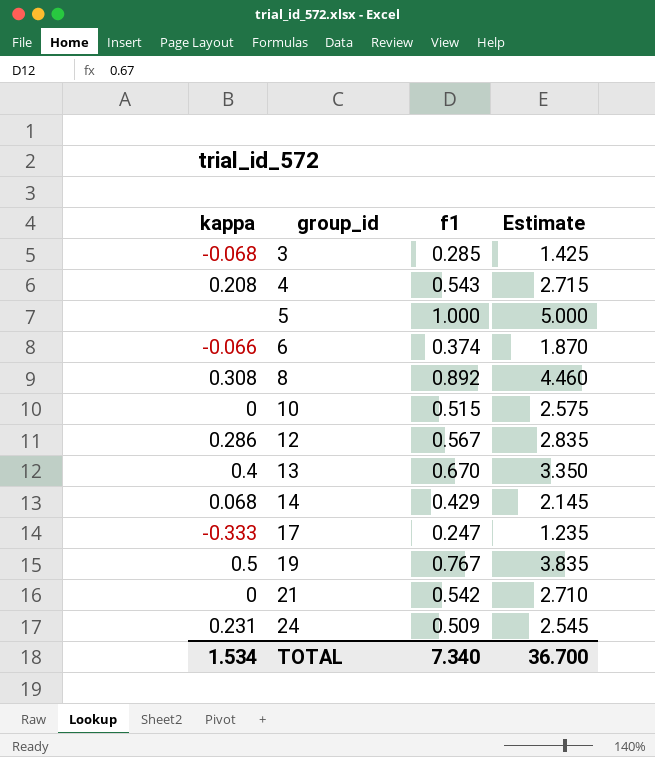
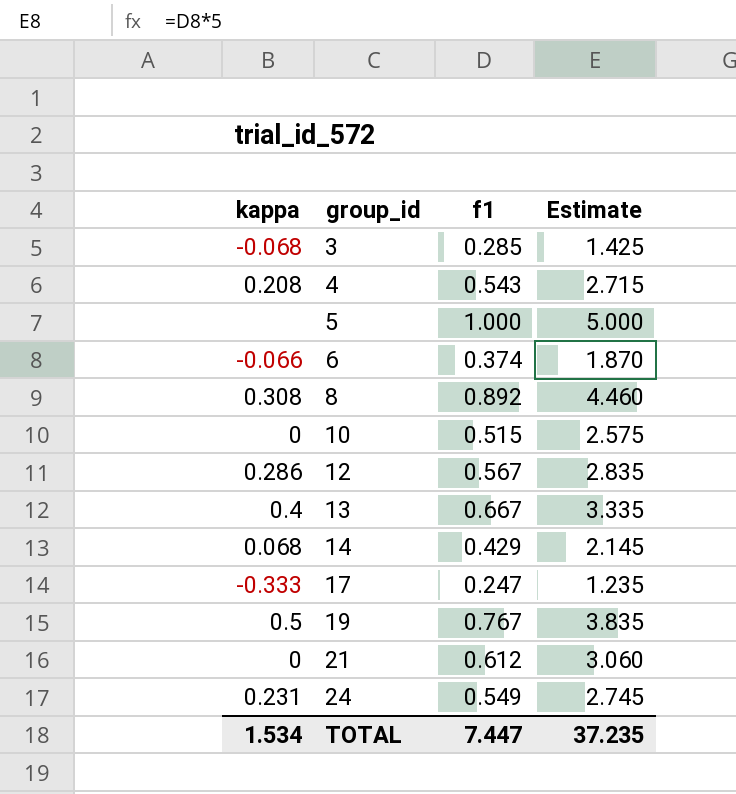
13 | f1: 0.670 -> 0.667
13 | Estimate: 3.350 -> 3.335
21 | f1: 0.542 -> 0.612
21 | Estimate: 2.710 -> 3.060
24 | f1: 0.509 -> 0.549
24 | Estimate: 2.545 -> 2.745
TOTAL | f1: 7.340 -> 7.447
TOTAL | Estimate: 36.700 -> 37.235

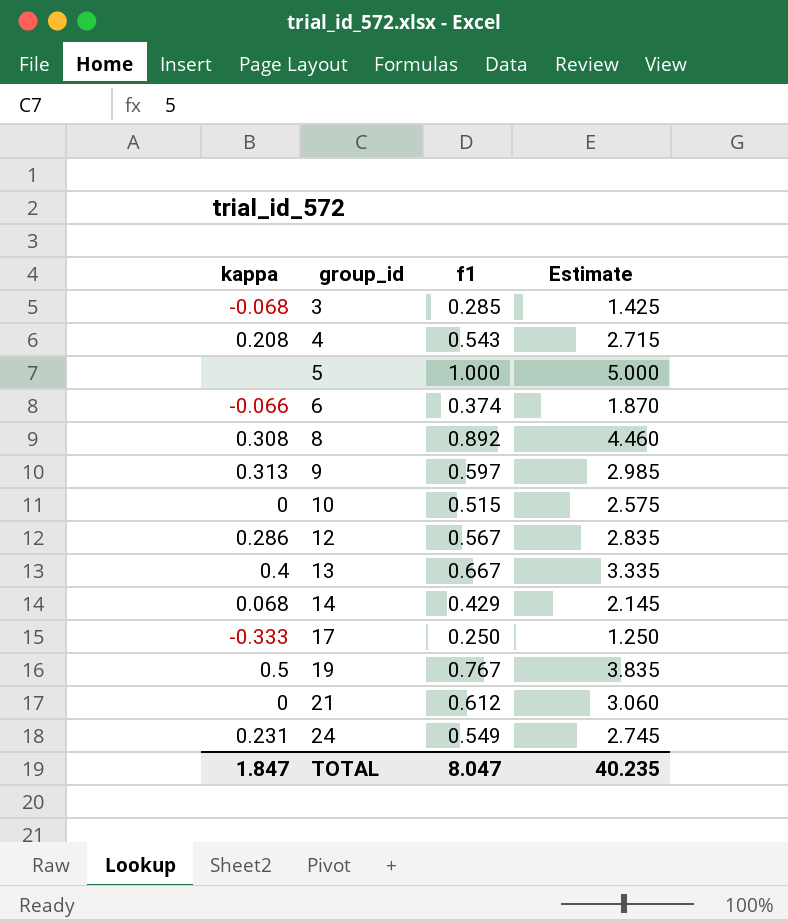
row 9: none -> 0.313 | 0.597 | 2.985
17 | f1: 0.247 -> 0.250
17 | Estimate: 1.235 -> 1.250
TOTAL | kappa: 1.534 -> 1.847
TOTAL | f1: 7.447 -> 8.047
TOTAL | Estimate: 37.235 -> 40.235

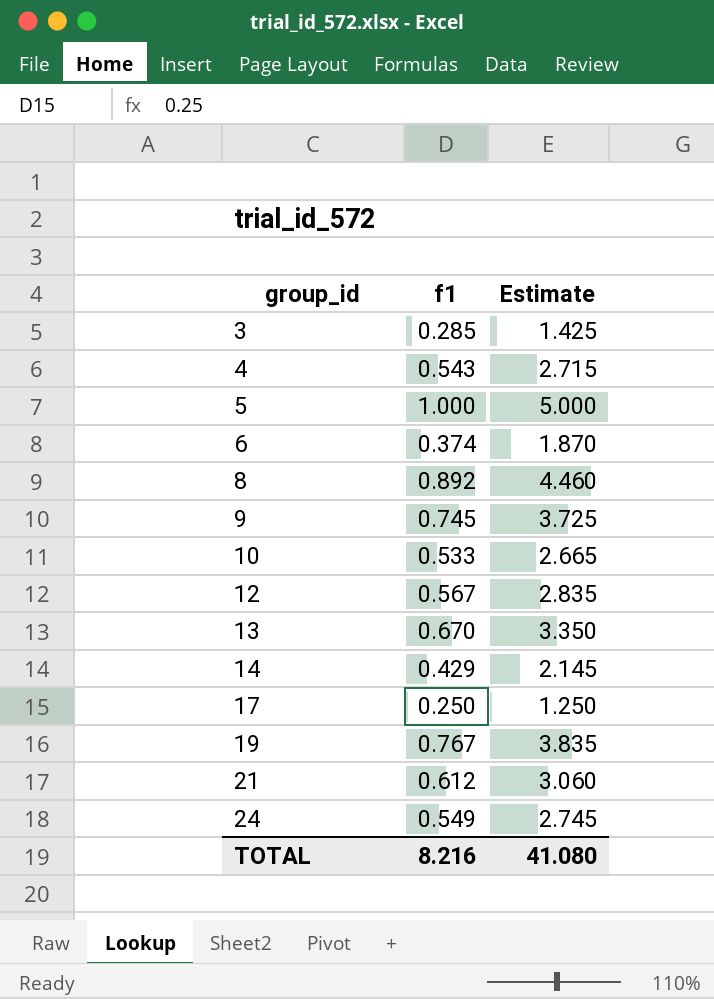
column kappa | position: 1 -> none
9 | f1: 0.597 -> 0.745
9 | Estimate: 2.985 -> 3.725
10 | f1: 0.515 -> 0.533
10 | Estimate: 2.575 -> 2.665
13 | f1: 0.667 -> 0.670
13 | Estimate: 3.335 -> 3.350
TOTAL | f1: 8.047 -> 8.216
TOTAL | Estimate: 40.235 -> 41.080

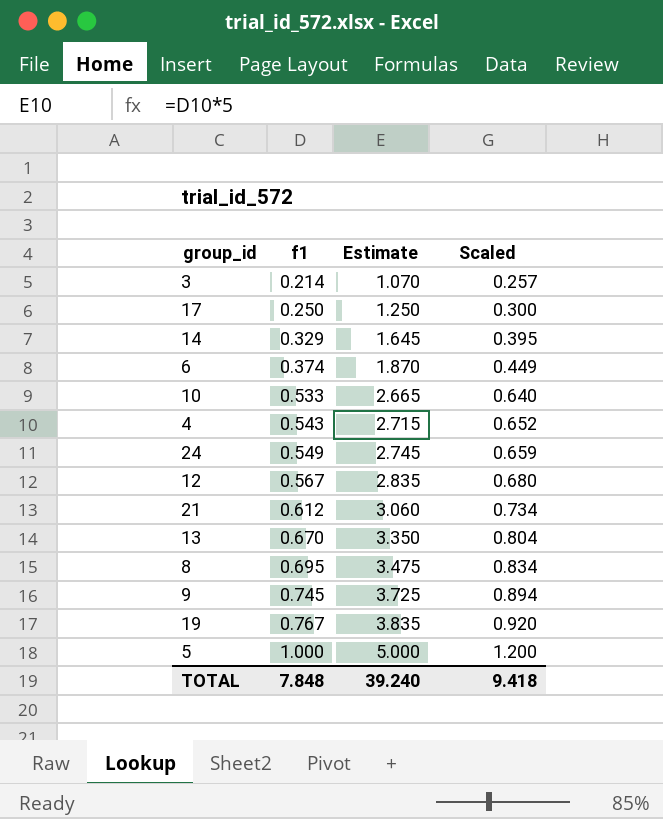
row order: group_id ascending -> f1 ascending
column Scaled | formula: none -> [f1] * 1.2
3 | f1: 0.285 -> 0.214
3 | Estimate: 1.425 -> 1.070
14 | f1: 0.429 -> 0.329
14 | Estimate: 2.145 -> 1.645
8 | f1: 0.892 -> 0.695
8 | Estimate: 4.460 -> 3.475
TOTAL | f1: 8.216 -> 7.848
TOTAL | Estimate: 41.080 -> 39.240

